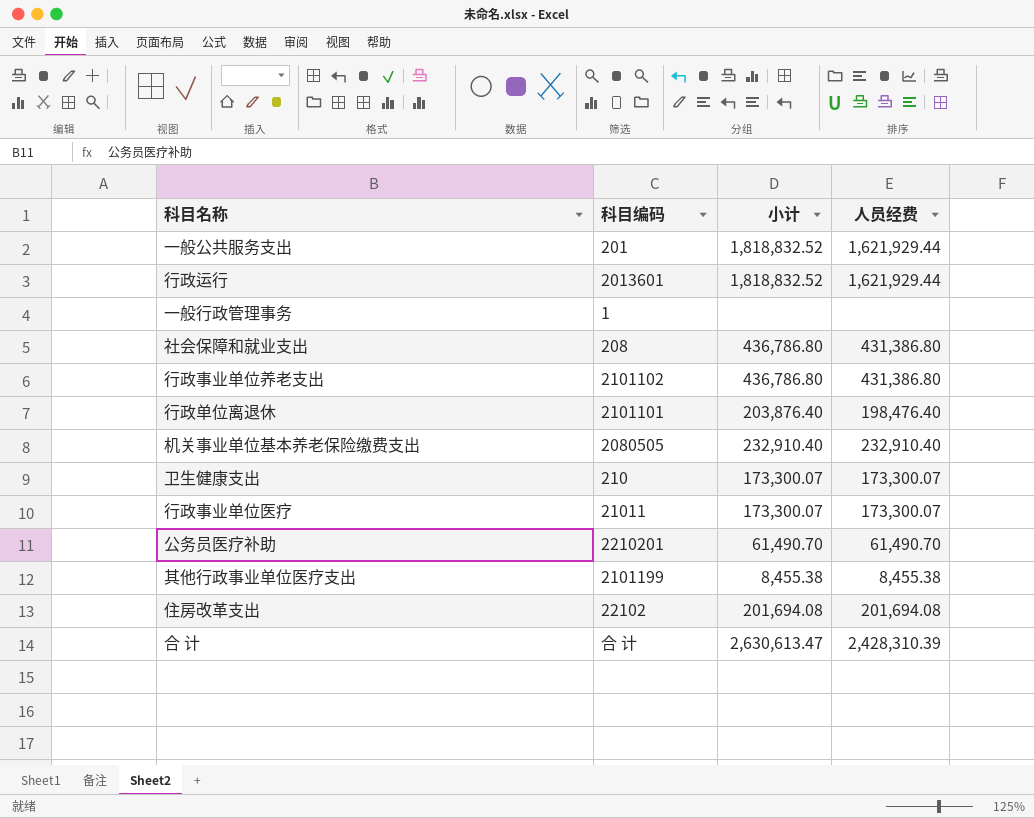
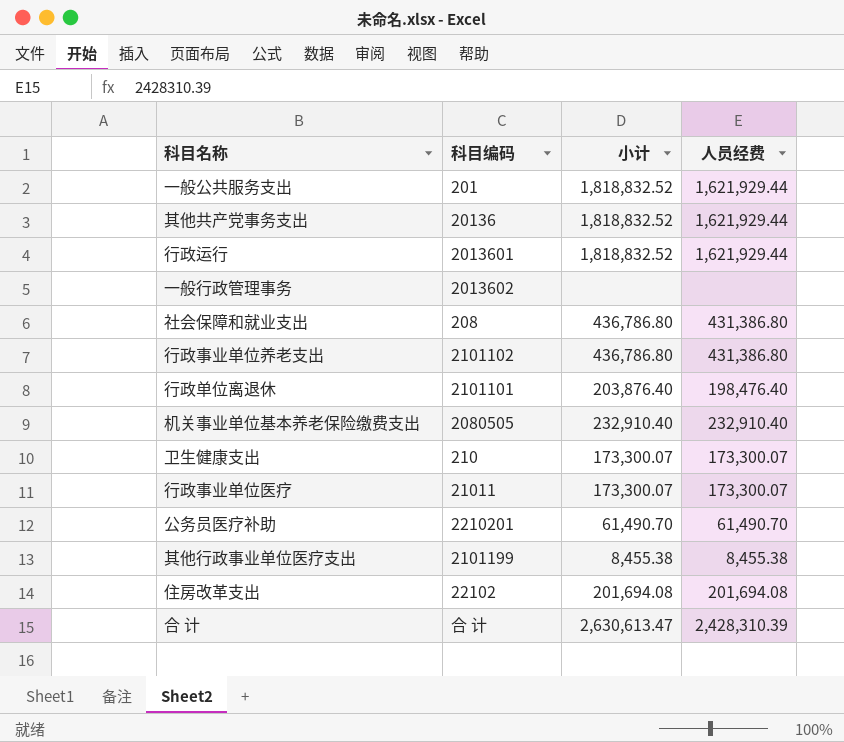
row 其他共产党事务支出: none -> 20136 | 1,818,832.52 | 1,621,929.44
一般行政管理事务 | 科目编码: 1 -> 2013602

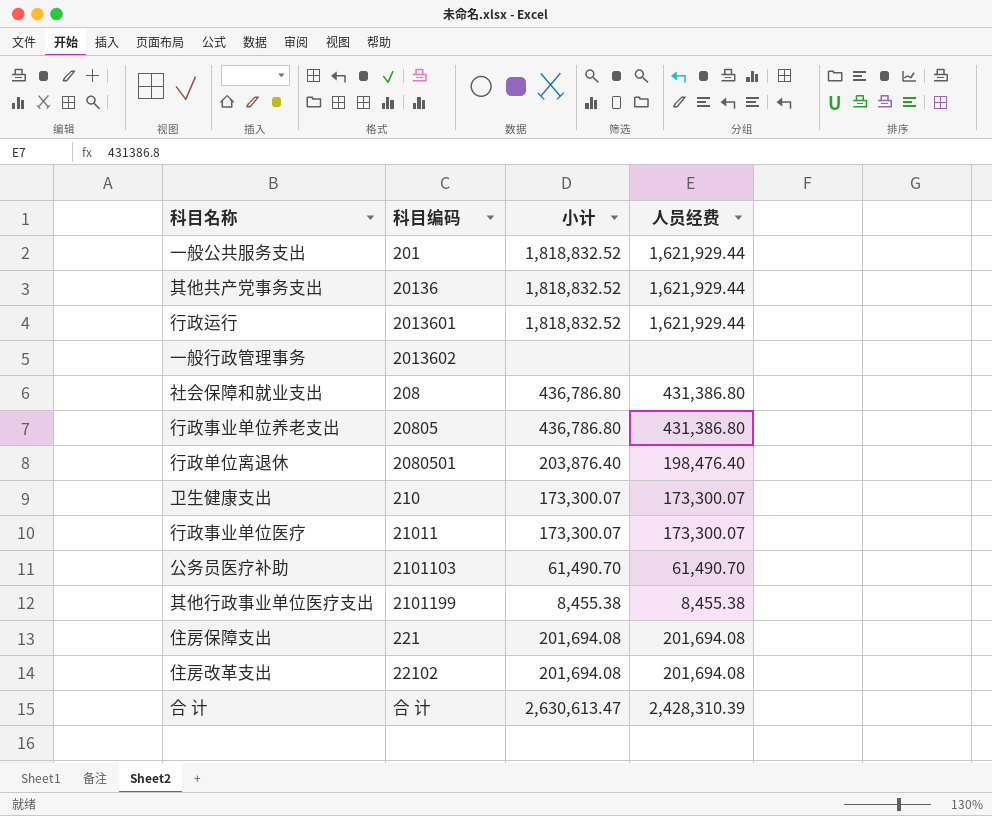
row 机关事业单位基本养老保险缴费支出: 2080505 | 232,910.40 | 232,910.40 -> none
行政事业单位养老支出 | 科目编码: 2101102 -> 20805
行政单位离退休 | 科目编码: 2101101 -> 2080501
公务员医疗补助 | 科目编码: 2210201 -> 2101103
row 住房保障支出: none -> 221 | 201,694.08 | 201,694.08

